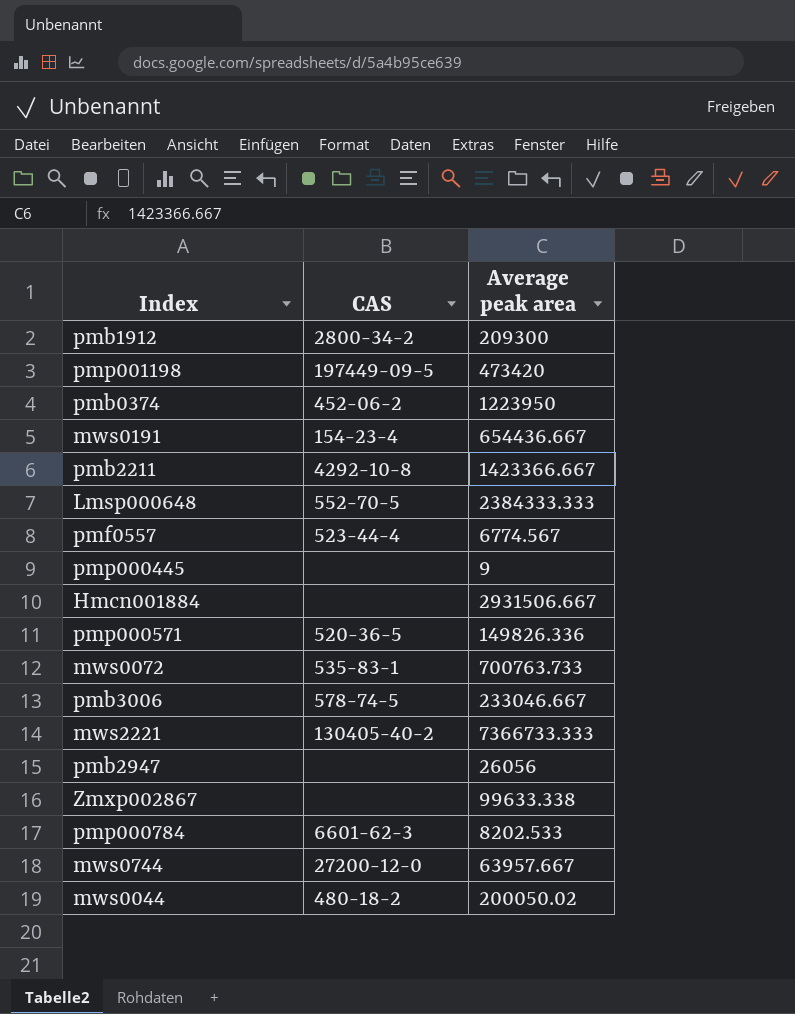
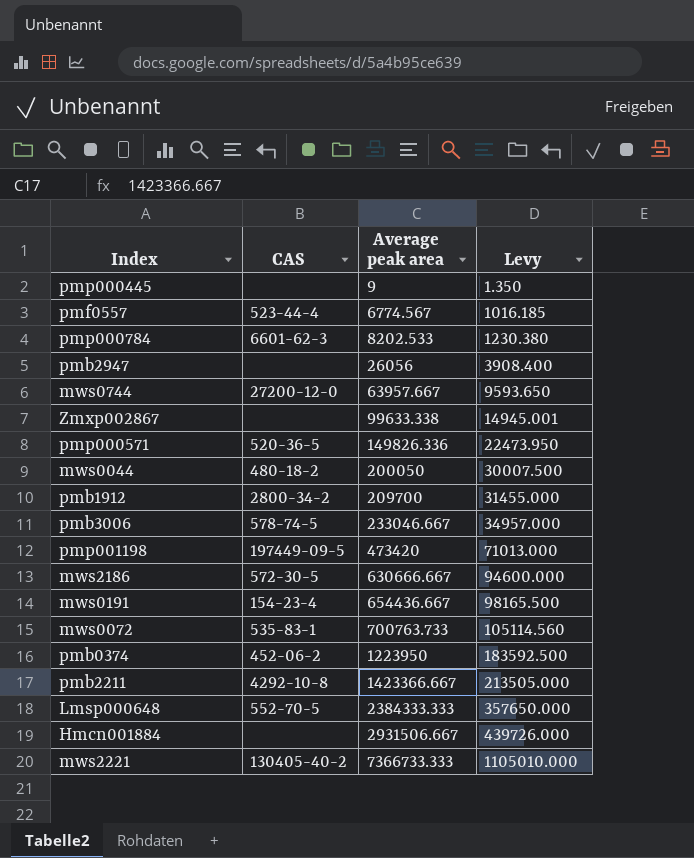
row order: none -> Average peak area ascending
column Levy | formula: none -> [Average peak area] * 0.15
mws0044 | Average peak area: 200050.02 -> 200050
pmb1912 | Average peak area: 209300 -> 209700
row mws2186: none -> 572-30-5 | 630666.667 | 94600.000

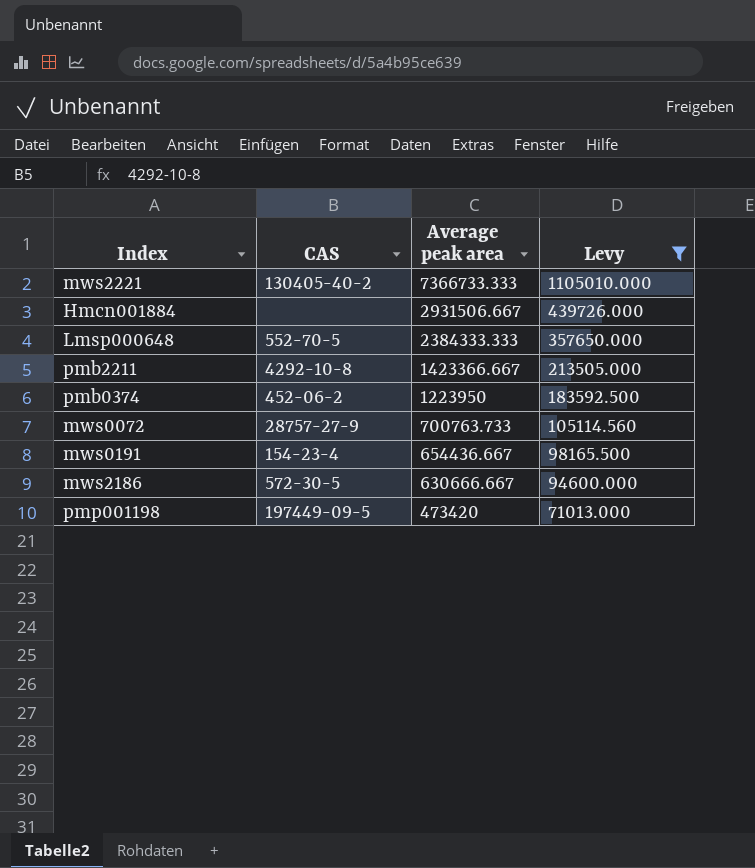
filter: none -> Levy >= 71013.000
row order: Average peak area ascending -> Average peak area descending
mws0072 | CAS: 535-83-1 -> 28757-27-9

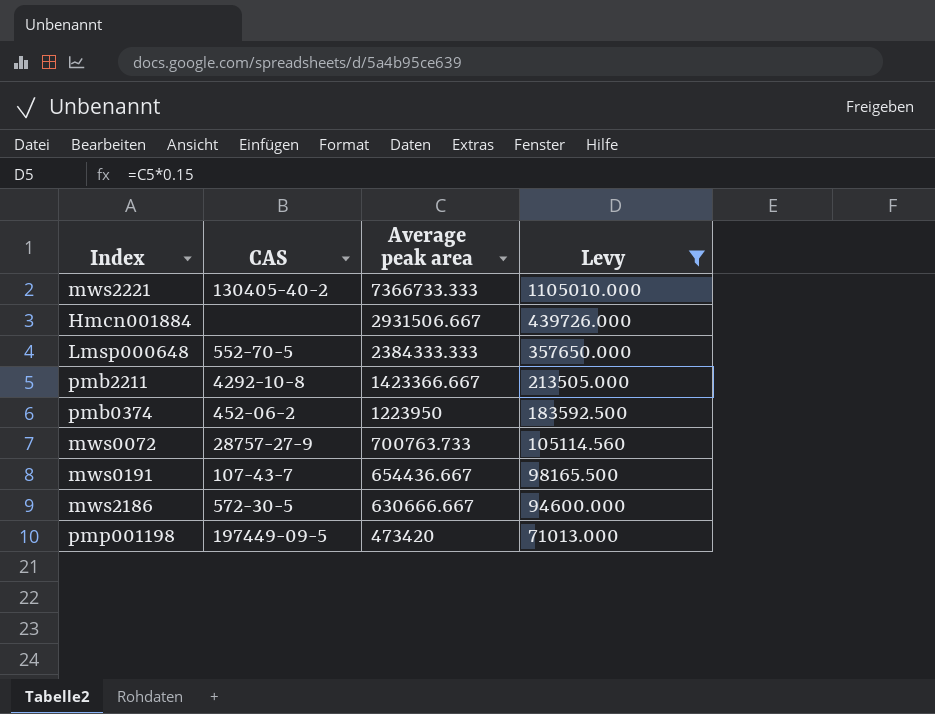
mws0191 | CAS: 154-23-4 -> 107-43-7

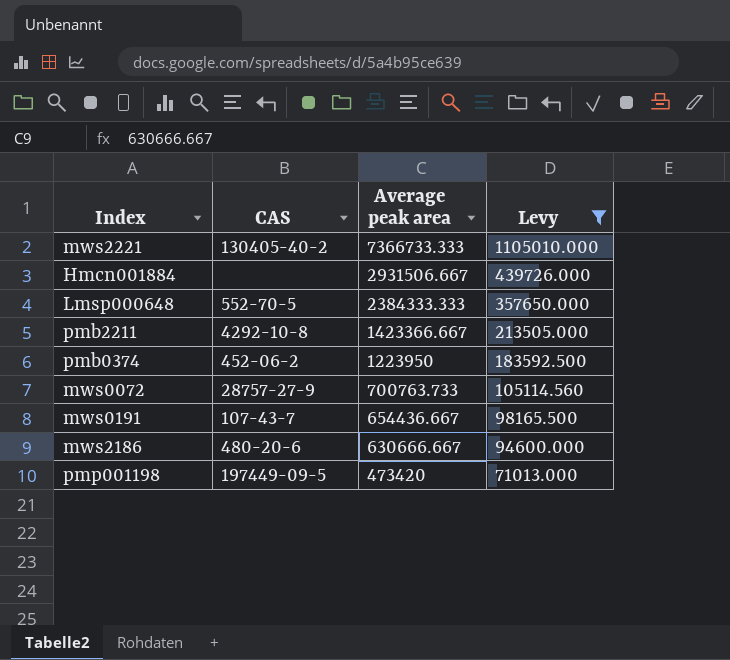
mws2186 | CAS: 572-30-5 -> 480-20-6

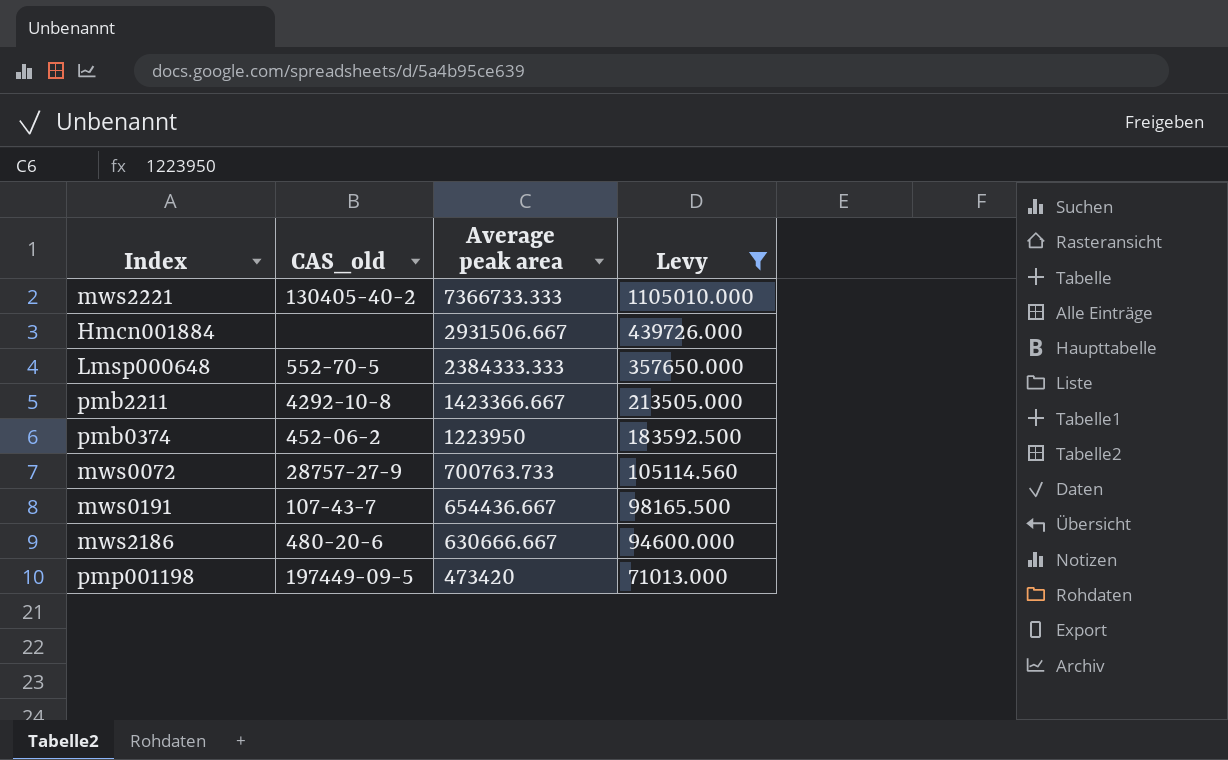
column name: CAS -> CAS_old

